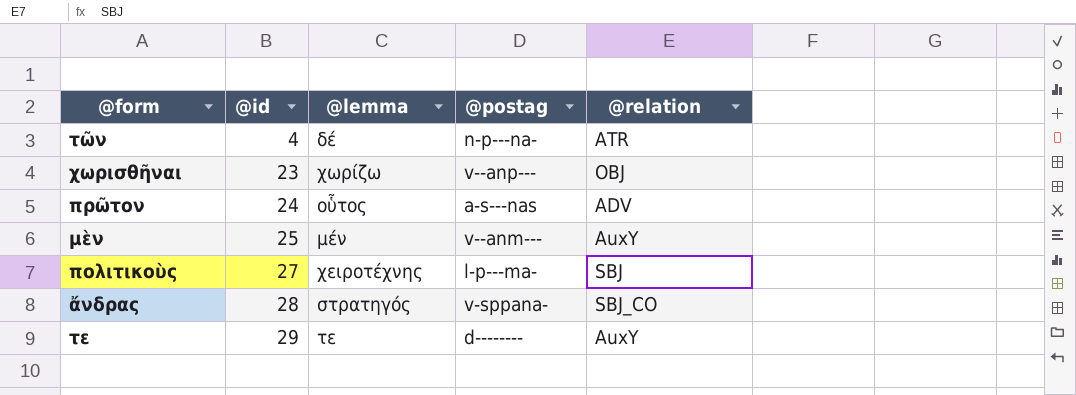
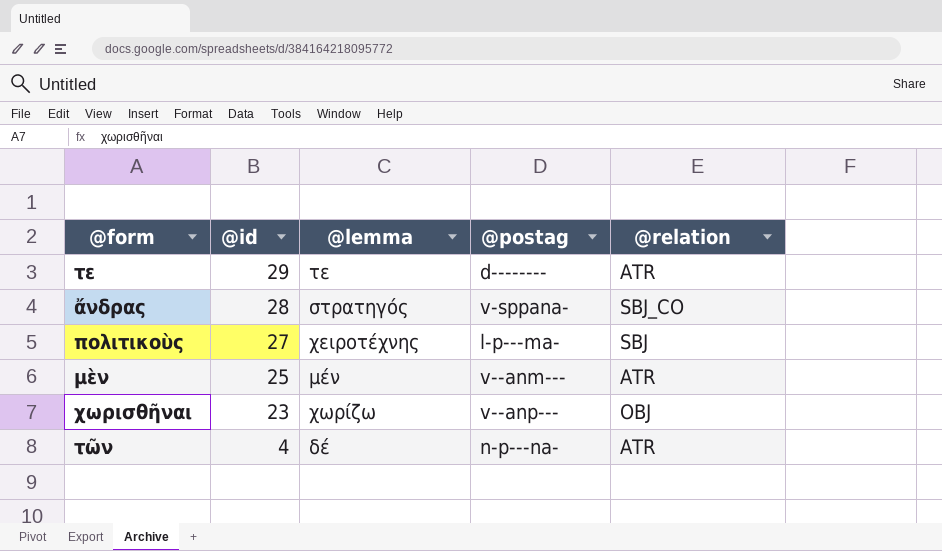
row order: @id ascending -> @id descending
row πρῶτον: 24 | οὗτος | a-s---nas | ADV -> none
τε | @relation: AuxY -> ATR
μὲν | @relation: AuxY -> ATR

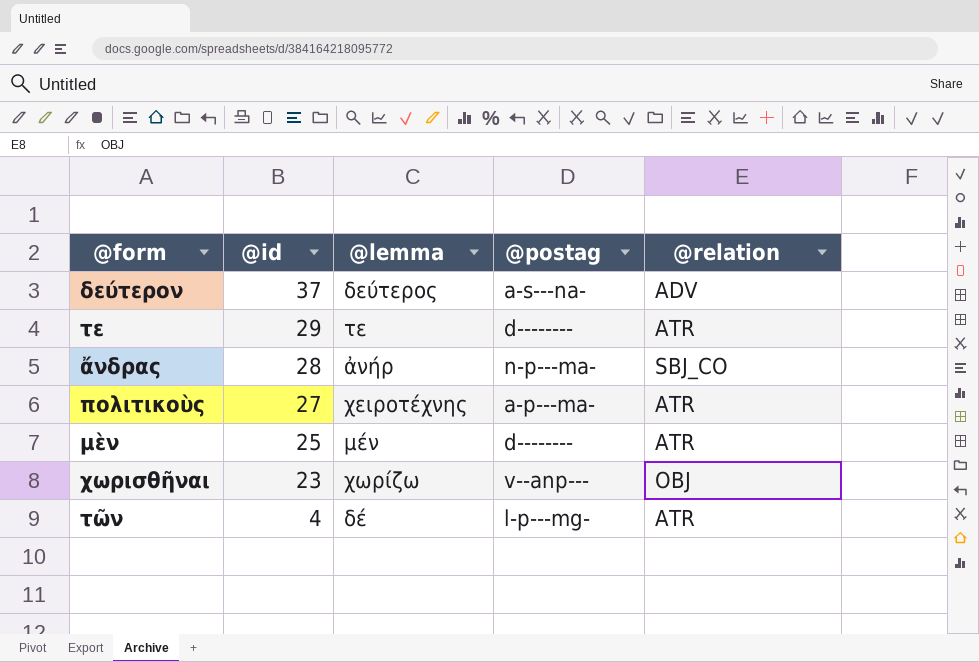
row δεύτερον: none -> 37 | δεύτερος | a-s---na- | ADV
ἄνδρας | @lemma: στρατηγός -> ἀνήρ
ἄνδρας | @postag: v-sppana- -> n-p---ma-
πολιτικοὺς | @postag: l-p---ma- -> a-p---ma-
πολιτικοὺς | @relation: SBJ -> ATR
μὲν | @postag: v--anm--- -> d--------
τῶν | @postag: n-p---na- -> l-p---mg-

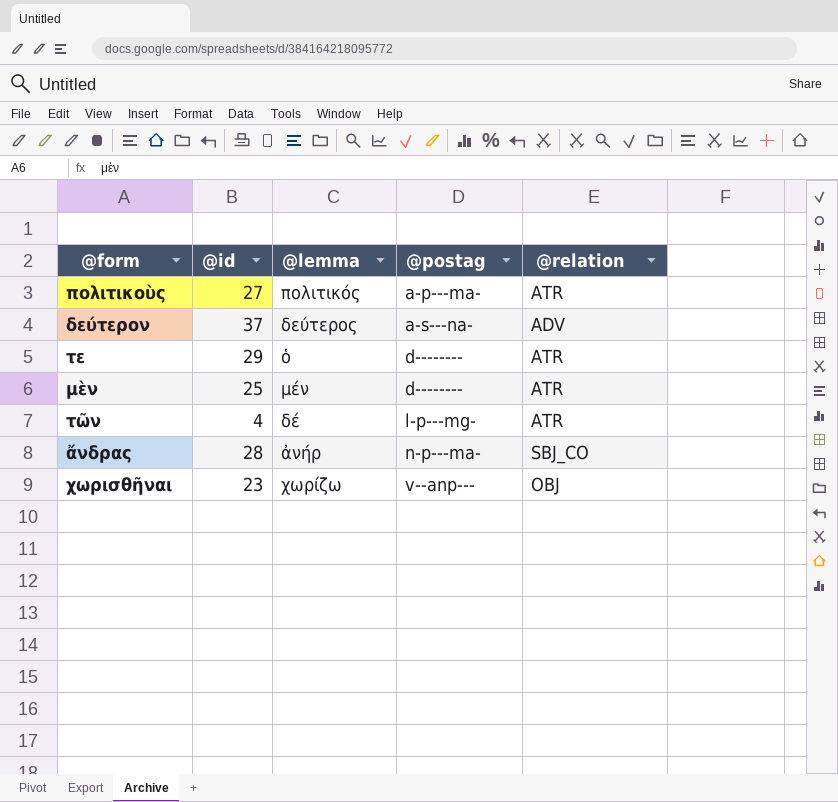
row order: @id descending -> @postag ascending
πολιτικοὺς | @lemma: χειροτέχνης -> πολιτικός
τε | @lemma: τε -> ὁ

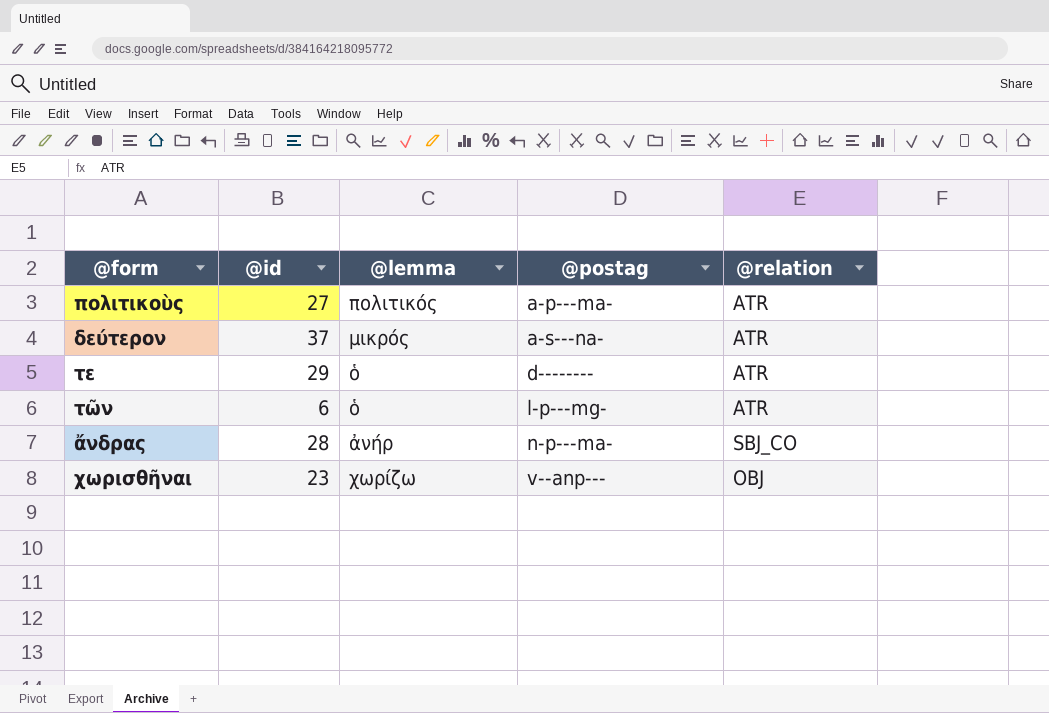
row μὲν: 25 | μέν | d-------- | ATR -> none
δεύτερον | @lemma: δεύτερος -> μικρός
δεύτερον | @relation: ADV -> ATR
τῶν | @id: 4 -> 6
τῶν | @lemma: δέ -> ὁ

